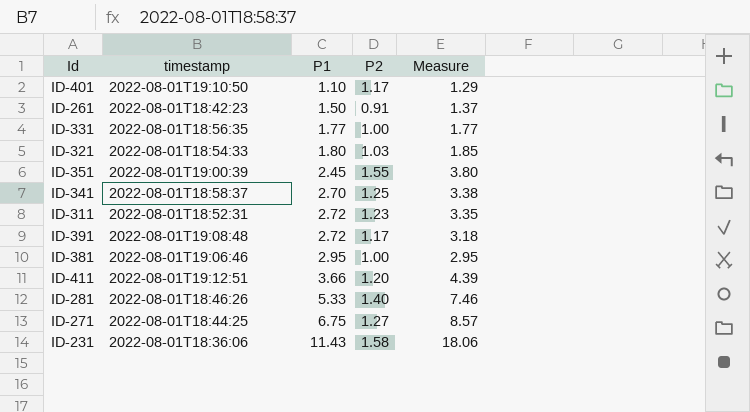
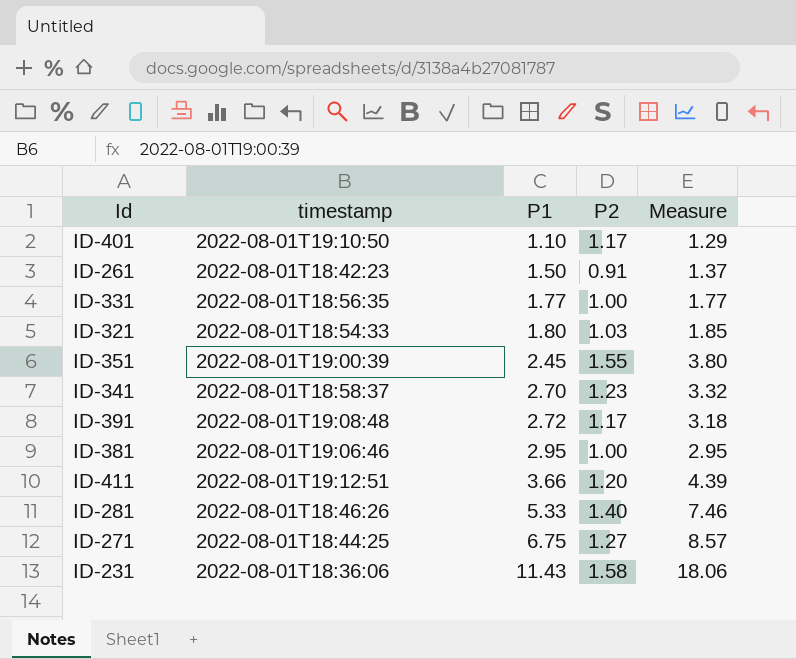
row ID-311: 2022-08-01T18:52:31 | 2.72 | 1.23 | 3.35 -> none
ID-341 | P2: 1.25 -> 1.23
ID-341 | Measure: 3.38 -> 3.32

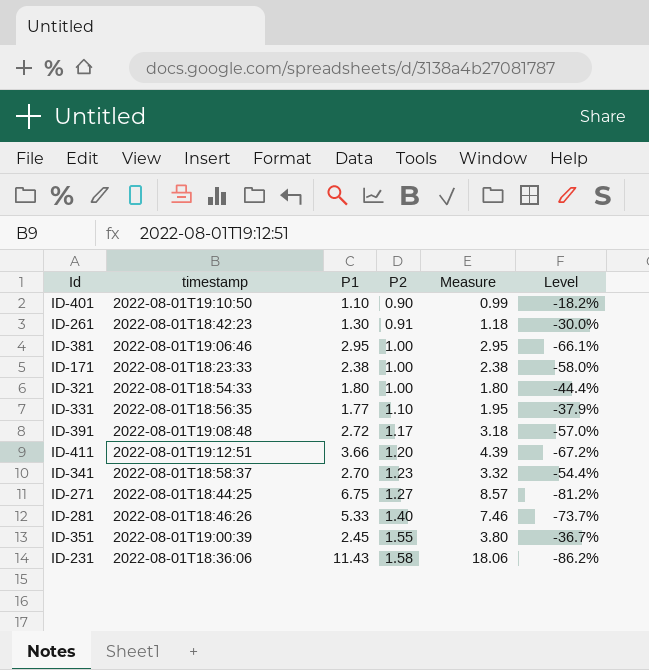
row order: P1 ascending -> P2 ascending
column Level | formula: none -> ([P2] - [P1]) / [P1]
ID-401 | P2: 1.17 -> 0.90
ID-401 | Measure: 1.29 -> 0.99
ID-261 | P1: 1.50 -> 1.30
ID-261 | Measure: 1.37 -> 1.18
row ID-171: none -> 2022-08-01T18:23:33 | 2.38 | 1.00 | 2.38 | -58.0%
ID-321 | P2: 1.03 -> 1.00
ID-321 | Measure: 1.85 -> 1.80
ID-331 | P2: 1.00 -> 1.10
ID-331 | Measure: 1.77 -> 1.95

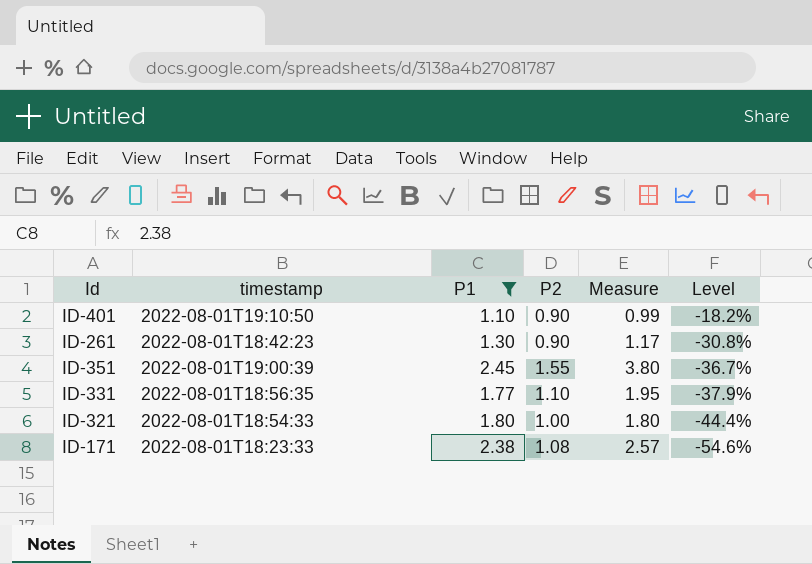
filter: none -> P1 <= 2.45
row order: P2 ascending -> Level descending
ID-261 | P2: 0.91 -> 0.90
ID-261 | Measure: 1.18 -> 1.17
ID-261 | Level: -30.0% -> -30.8%
ID-171 | P2: 1.00 -> 1.08
ID-171 | Measure: 2.38 -> 2.57
ID-171 | Level: -58.0% -> -54.6%

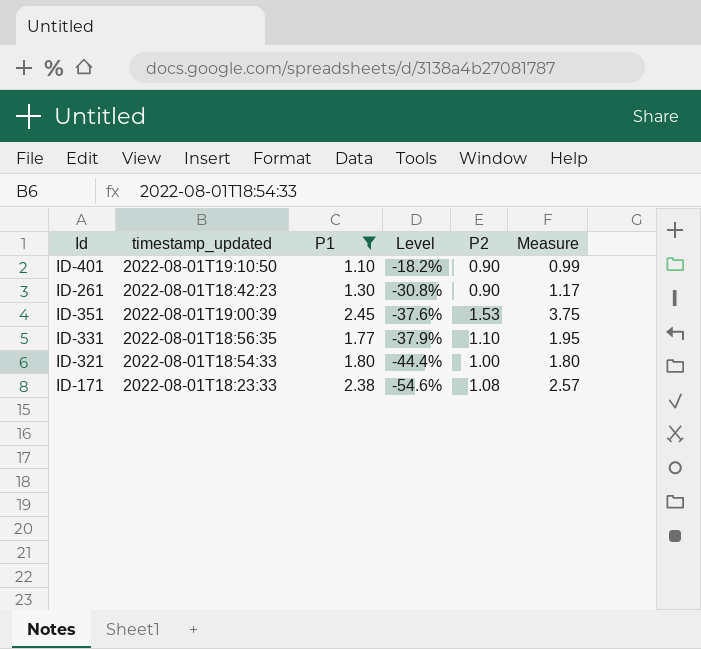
column name: timestamp -> timestamp_updated
column Level | position: 6 -> 4
ID-351 | Level: -36.7% -> -37.6%
ID-351 | P2: 1.55 -> 1.53
ID-351 | Measure: 3.80 -> 3.75

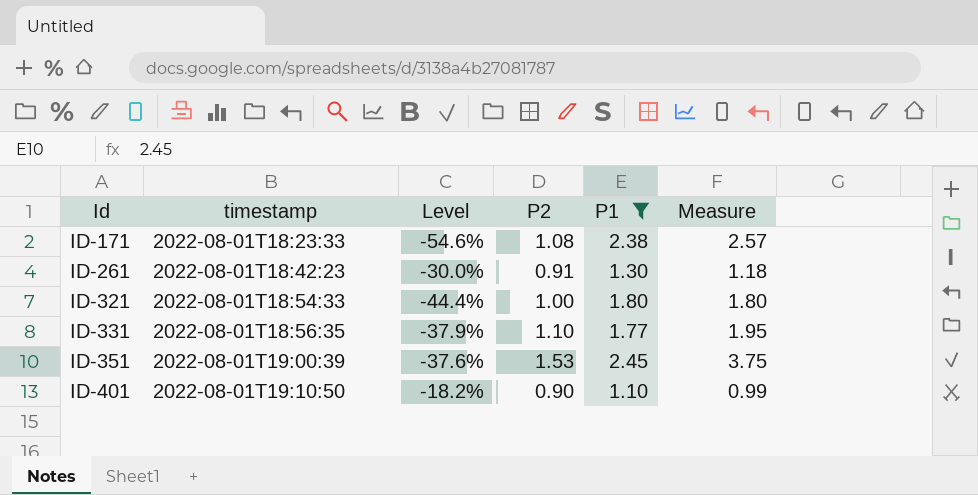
row order: Level descending -> Id ascending
column name: timestamp_updated -> timestamp
column P1 | position: 3 -> 5
ID-261 | Level: -30.8% -> -30.0%
ID-261 | P2: 0.90 -> 0.91
ID-261 | Measure: 1.17 -> 1.18

